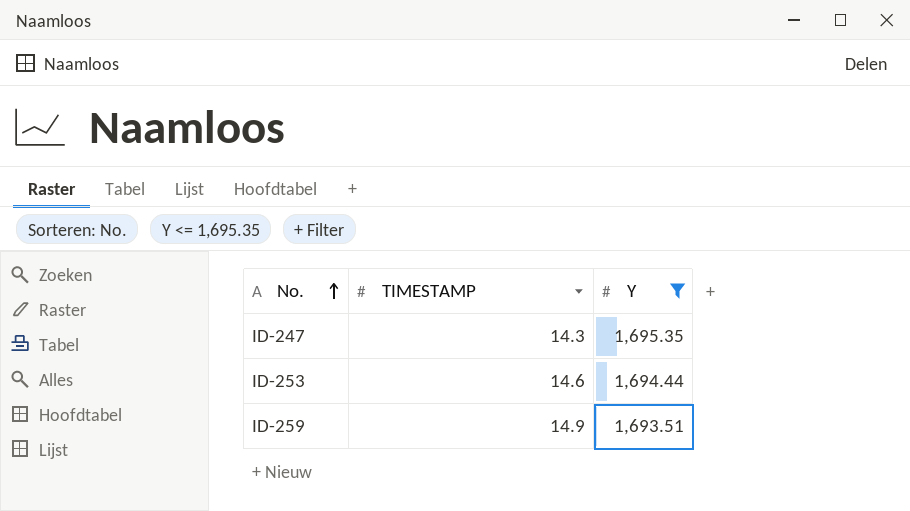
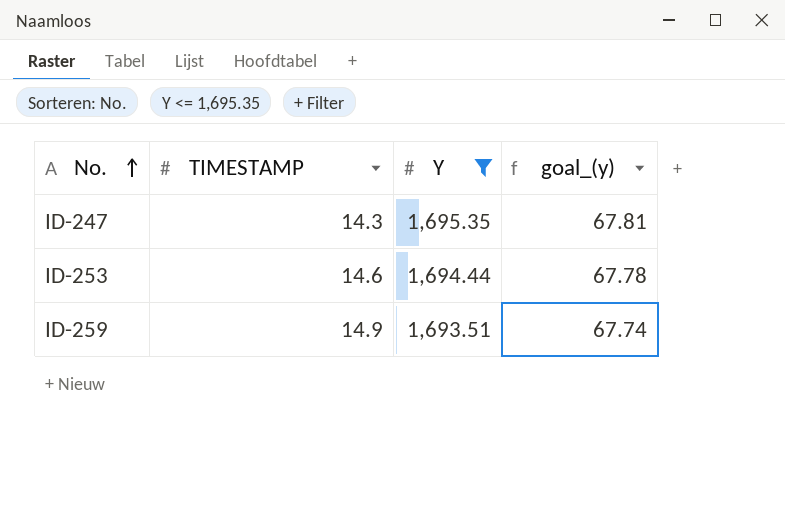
column goal_(y) | formula: none -> [Y] * 0.04

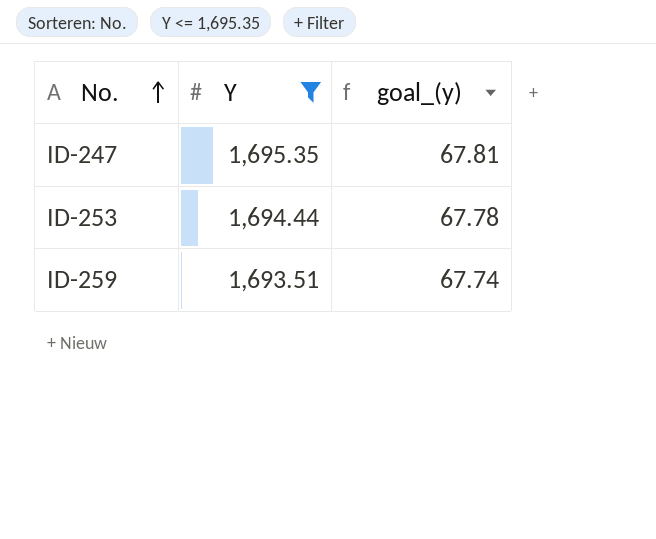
column TIMESTAMP | position: 2 -> none

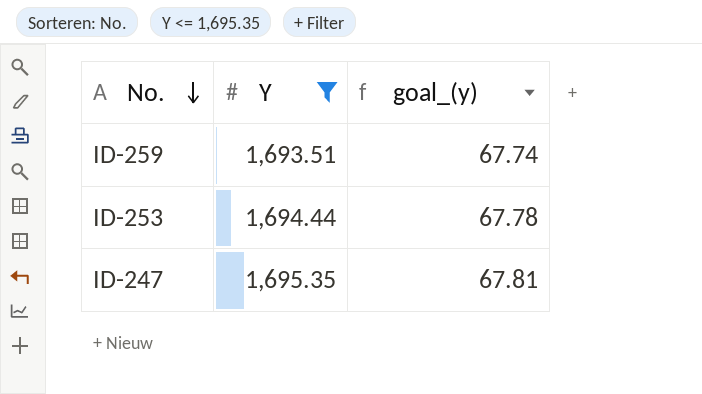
row order: No. ascending -> No. descending

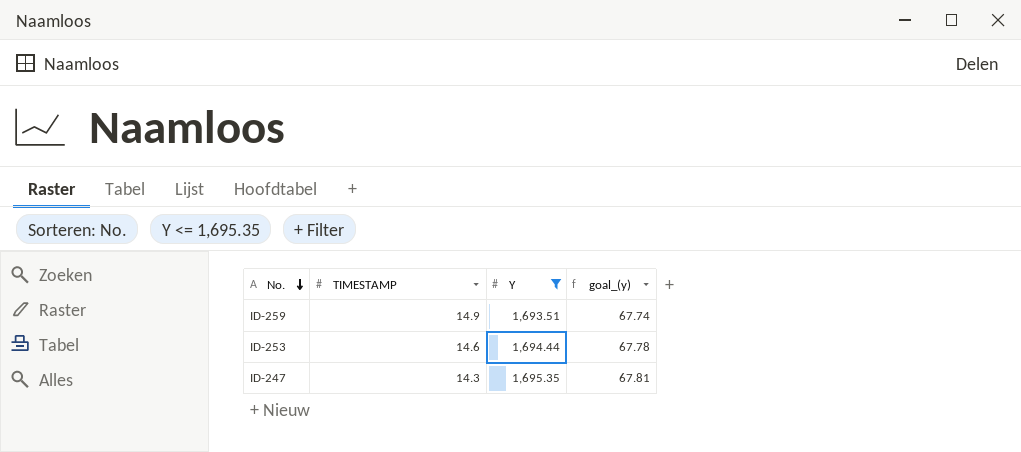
column TIMESTAMP | position: none -> 2

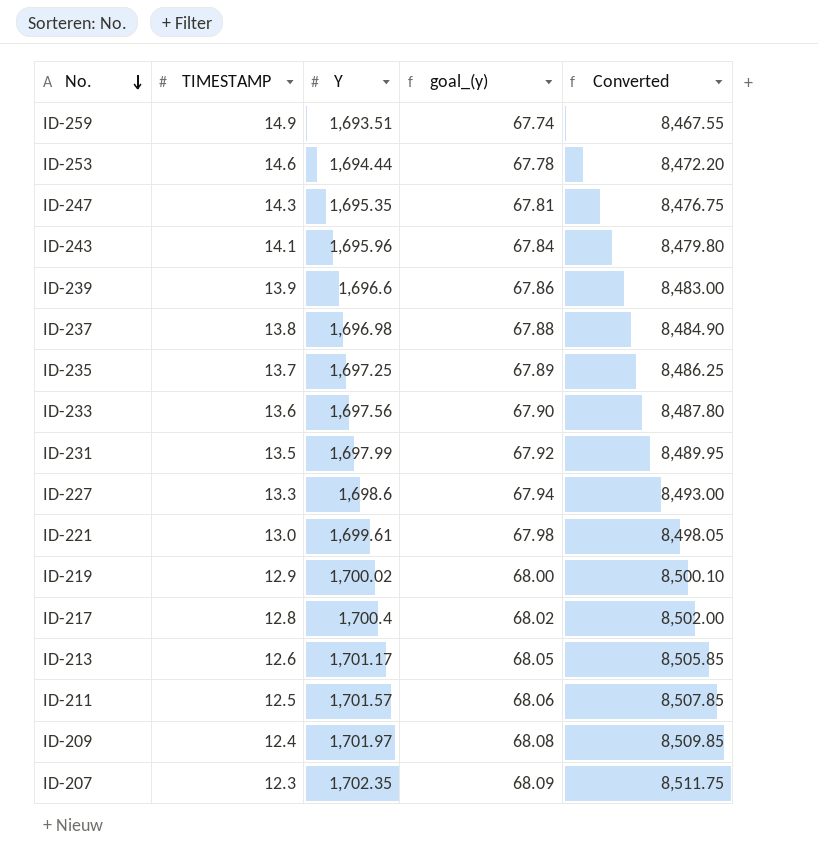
filter: Y <= 1,695.35 -> none
column Converted | formula: none -> [Y] * 5

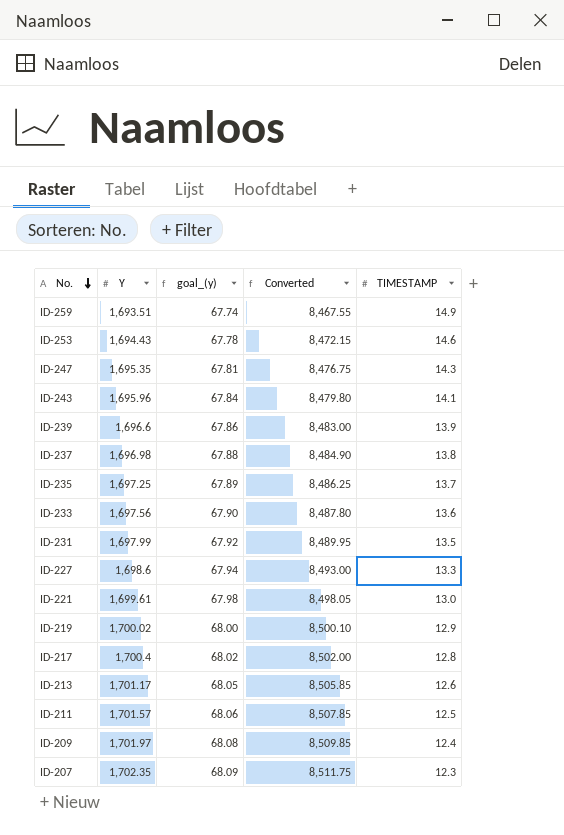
column TIMESTAMP | position: 2 -> 5
ID-253 | Y: 1,694.44 -> 1,694.43
ID-253 | Converted: 8,472.20 -> 8,472.15

